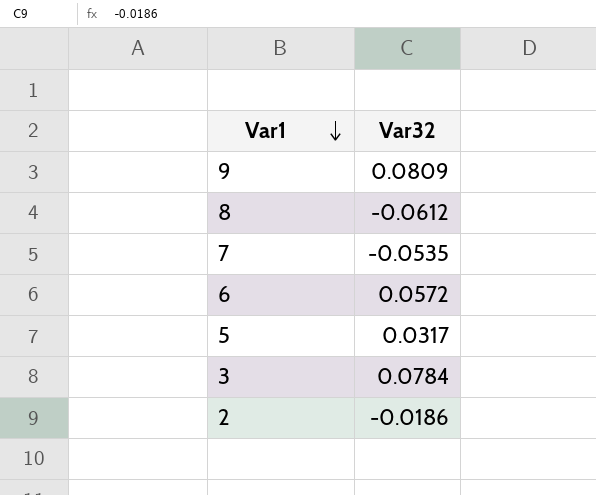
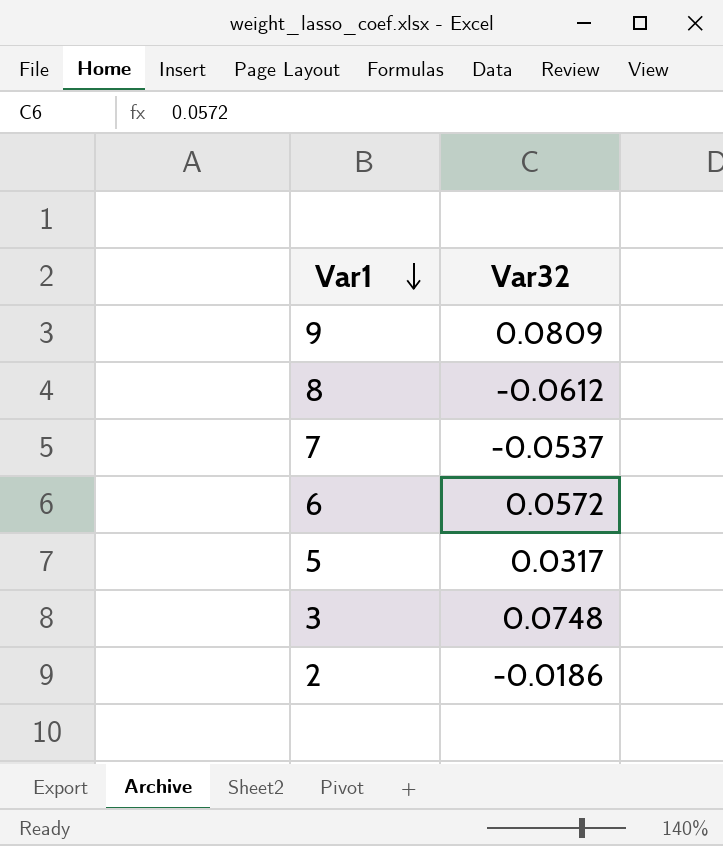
7 | Var32: -0.0535 -> -0.0537
3 | Var32: 0.0784 -> 0.0748

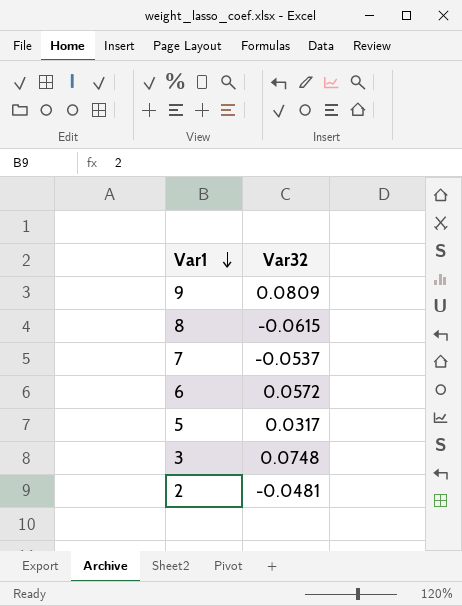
8 | Var32: -0.0612 -> -0.0615
2 | Var32: -0.0186 -> -0.0481

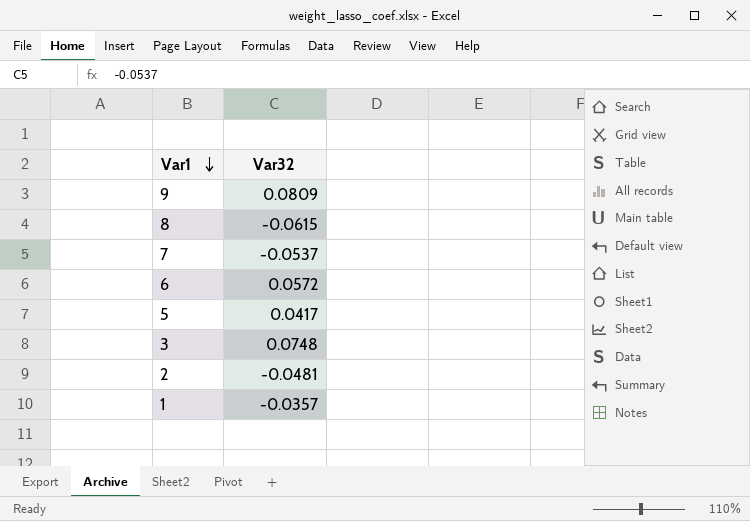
5 | Var32: 0.0317 -> 0.0417
row 1: none -> -0.0357

